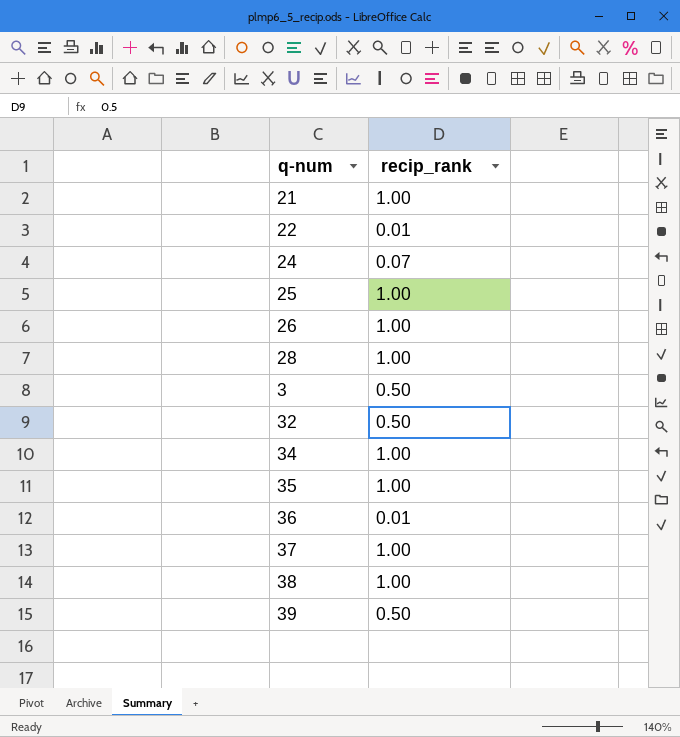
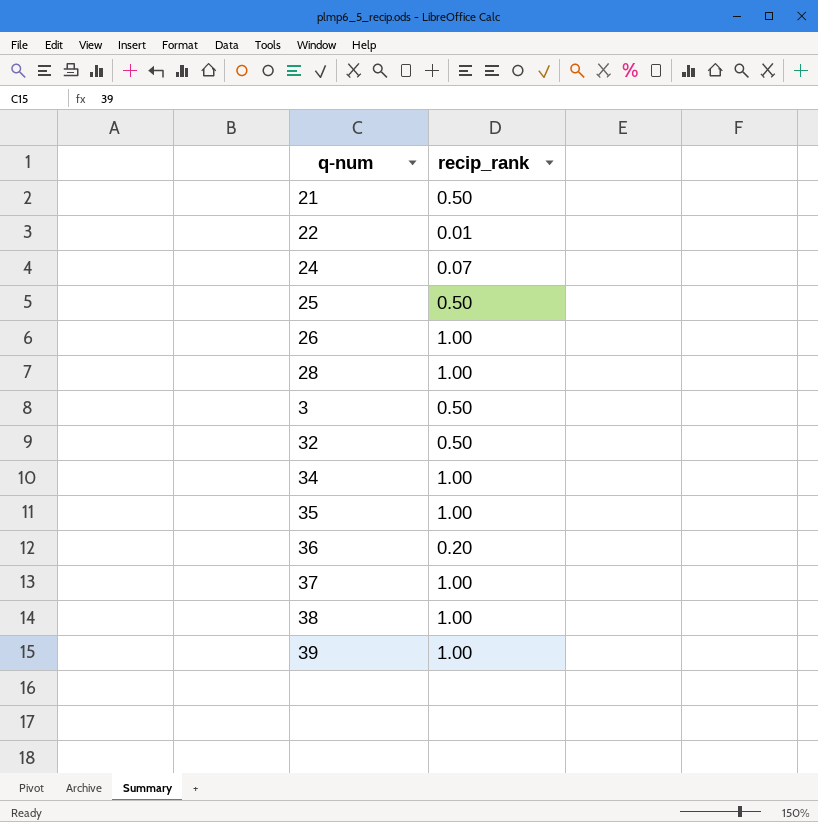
21 | recip_rank: 1.00 -> 0.50
25 | recip_rank: 1.00 -> 0.50
36 | recip_rank: 0.01 -> 0.20
39 | recip_rank: 0.50 -> 1.00

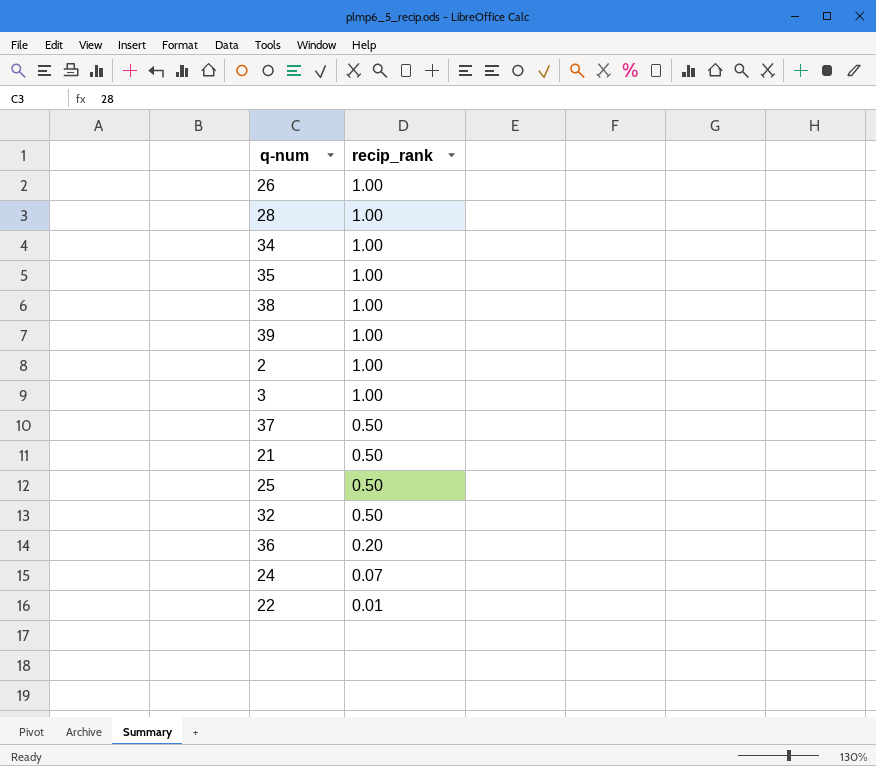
row order: none -> recip_rank descending
row 2: none -> 1.00
3 | recip_rank: 0.50 -> 1.00
37 | recip_rank: 1.00 -> 0.50

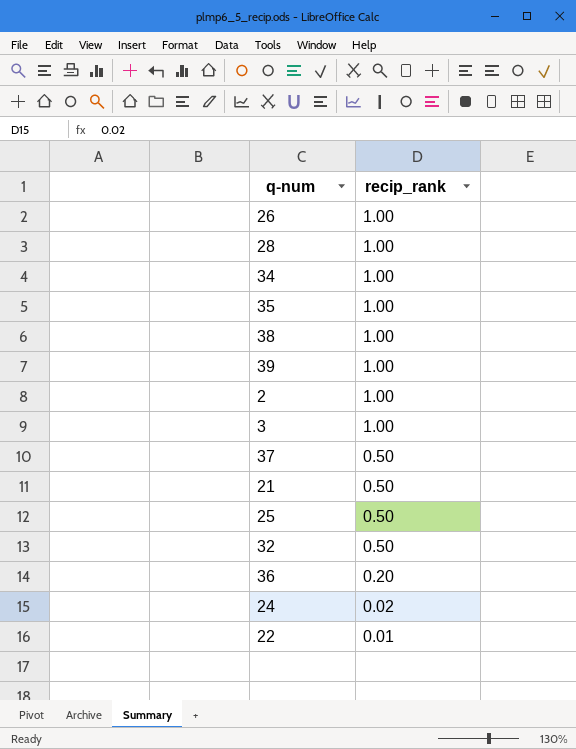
24 | recip_rank: 0.07 -> 0.02

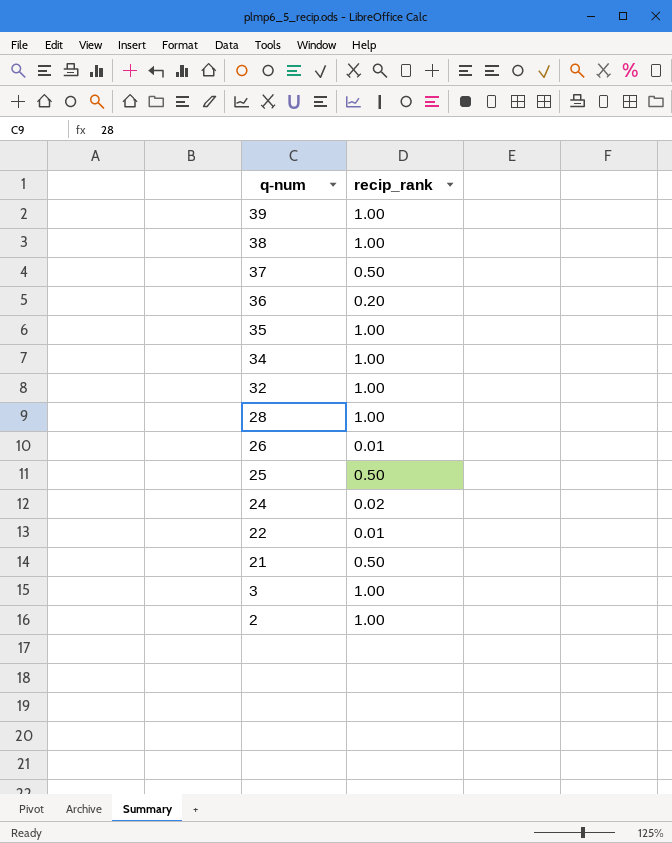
row order: recip_rank descending -> q-num descending
32 | recip_rank: 0.50 -> 1.00
26 | recip_rank: 1.00 -> 0.01

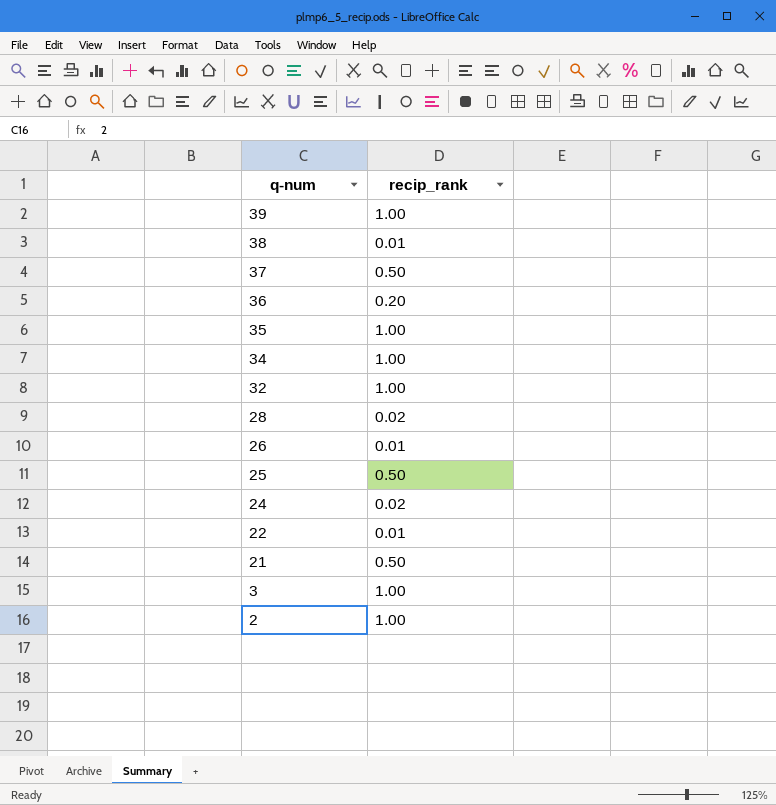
38 | recip_rank: 1.00 -> 0.01
28 | recip_rank: 1.00 -> 0.02

